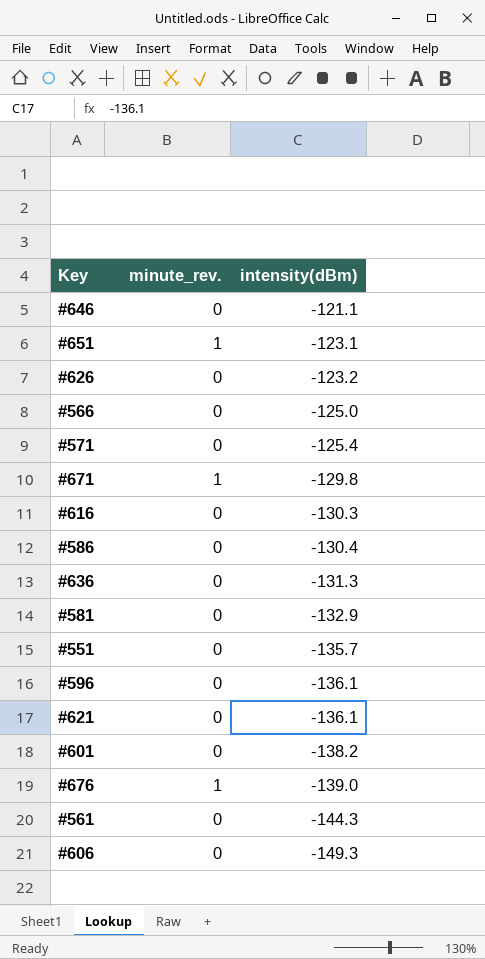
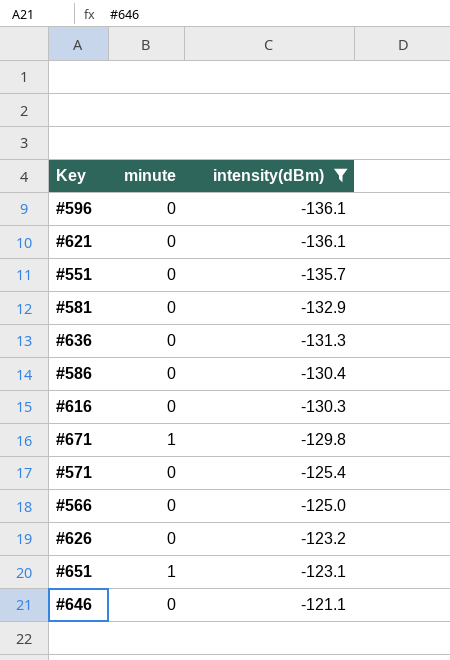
filter: none -> intensity(dBm) >= -136.1
row order: intensity(dBm) descending -> intensity(dBm) ascending
column name: minute_rev. -> minute

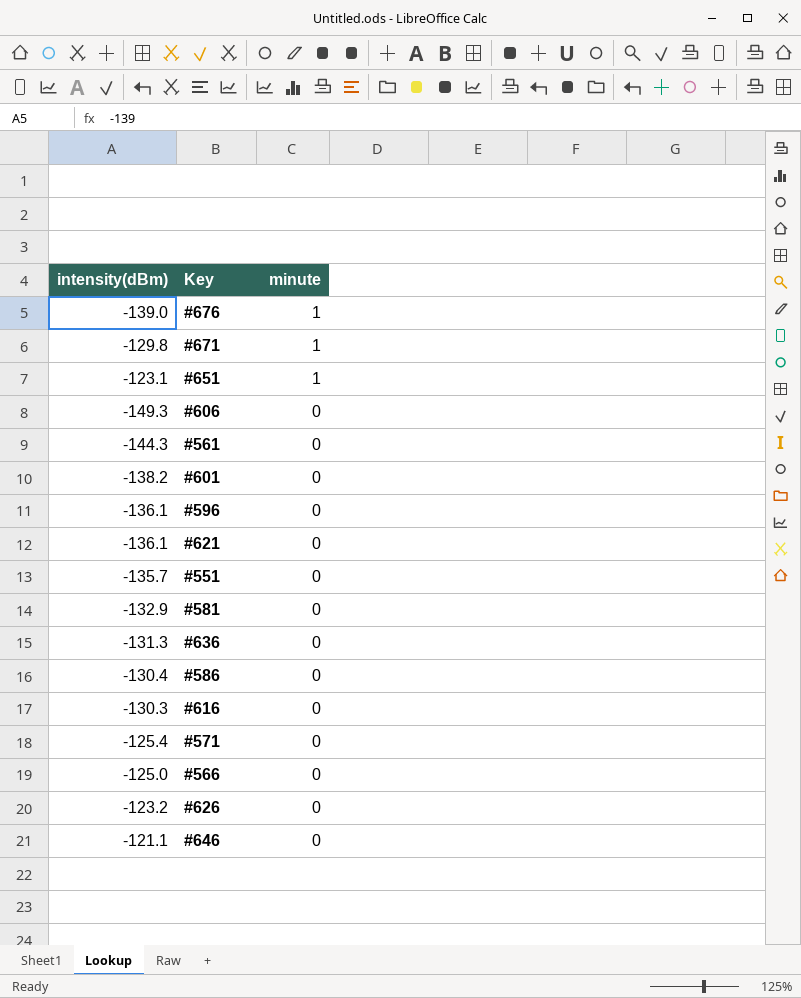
filter: intensity(dBm) >= -136.1 -> none
row order: intensity(dBm) ascending -> minute descending
column intensity(dBm) | position: 3 -> 1

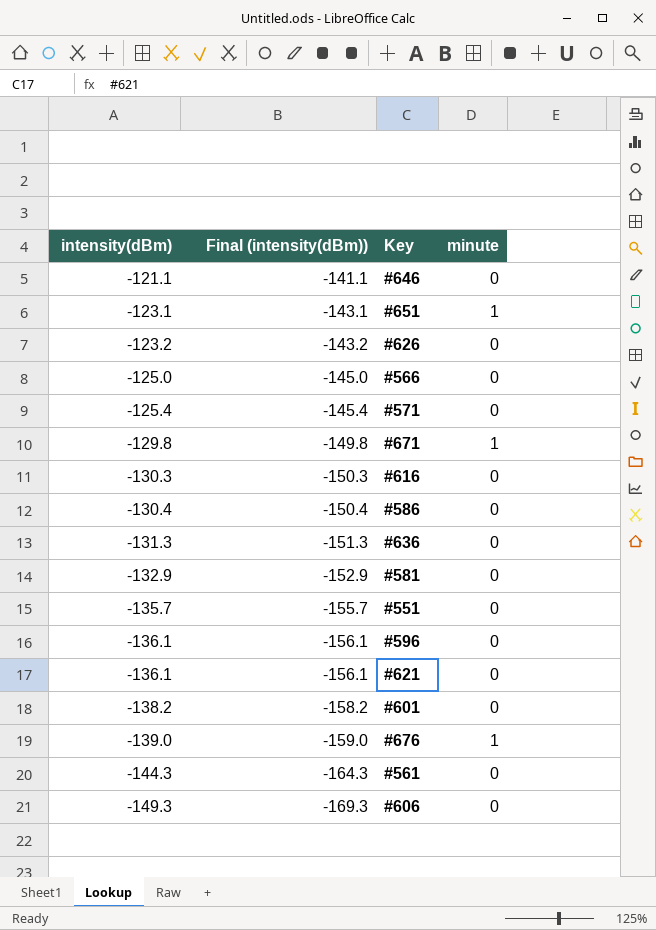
row order: minute descending -> intensity(dBm) descending
column Final (intensity(dBm)) | formula: none -> [intensity(dBm)] - 20

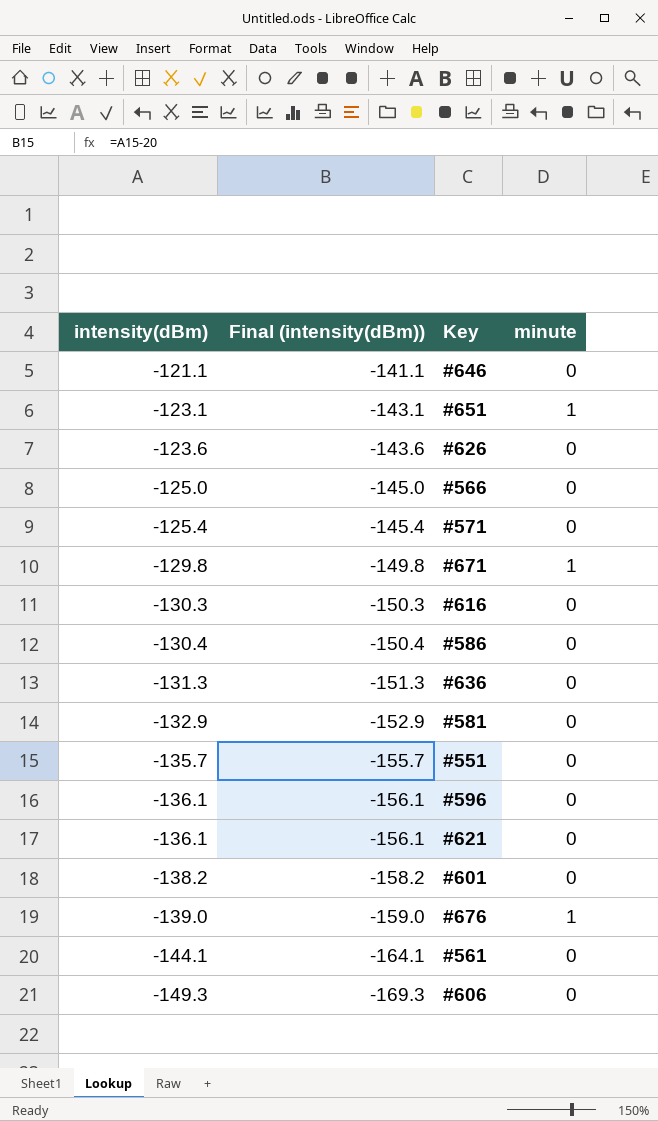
#626 | intensity(dBm): -123.2 -> -123.6
#626 | Final (intensity(dBm)): -143.2 -> -143.6
#561 | intensity(dBm): -144.3 -> -144.1
#561 | Final (intensity(dBm)): -164.3 -> -164.1

